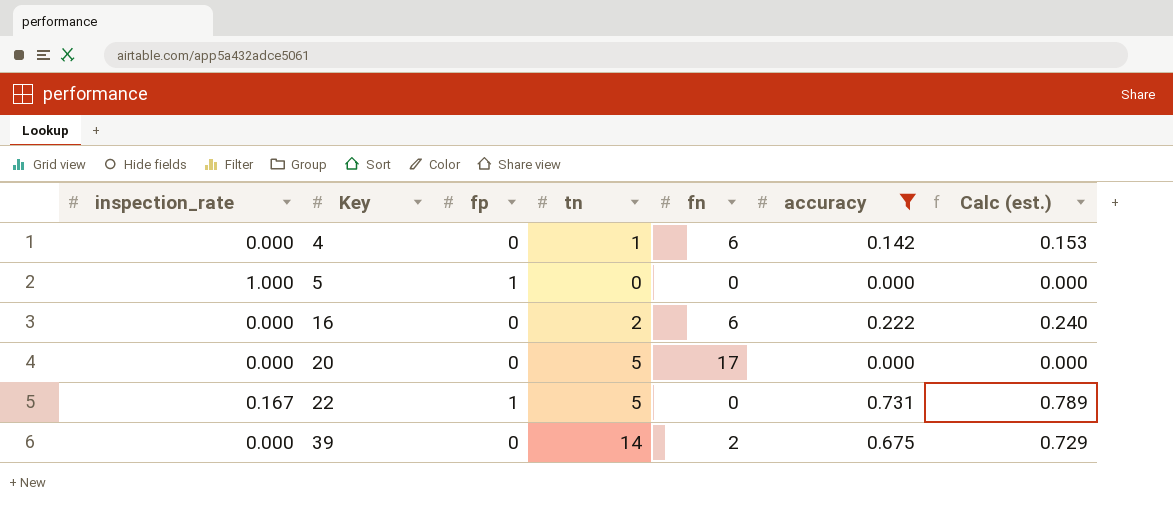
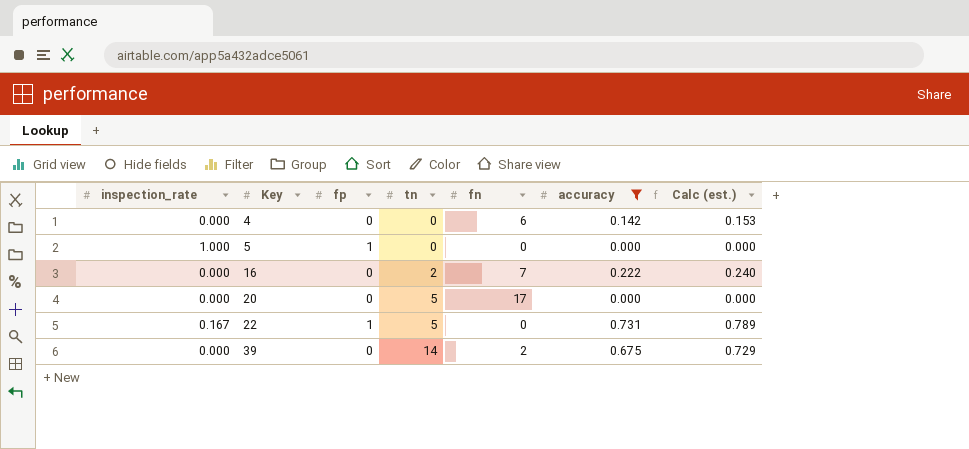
4 | tn: 1 -> 0
16 | fn: 6 -> 7

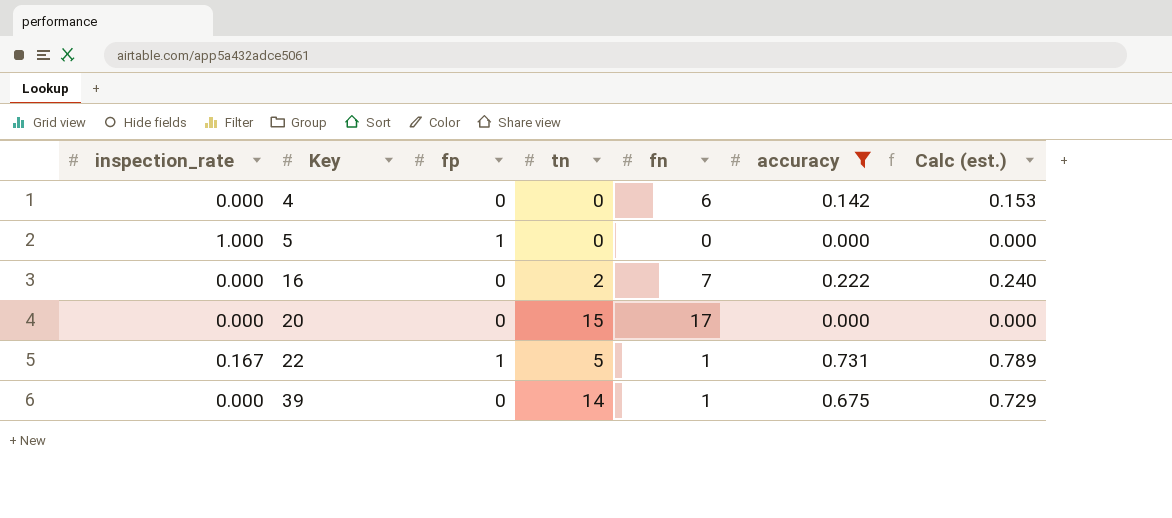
20 | tn: 5 -> 15
22 | fn: 0 -> 1
39 | fn: 2 -> 1

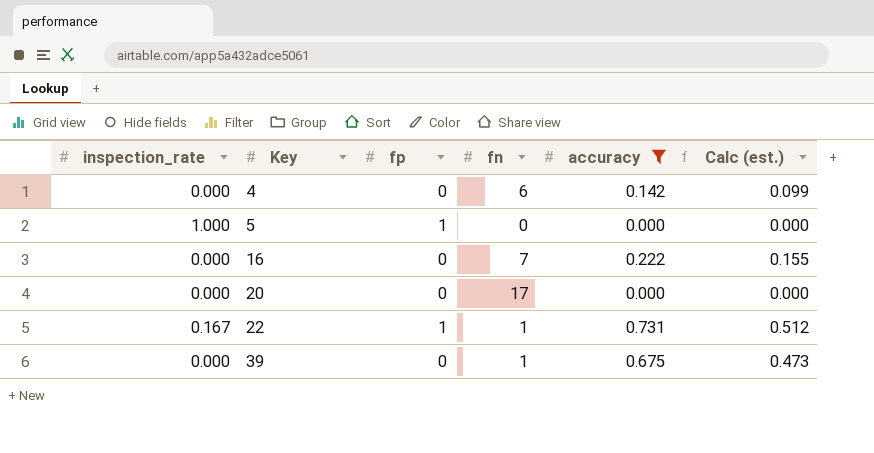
column tn | position: 4 -> none
column Calc (est.) | formula: [accuracy] * 1.08 -> [accuracy] * 0.7

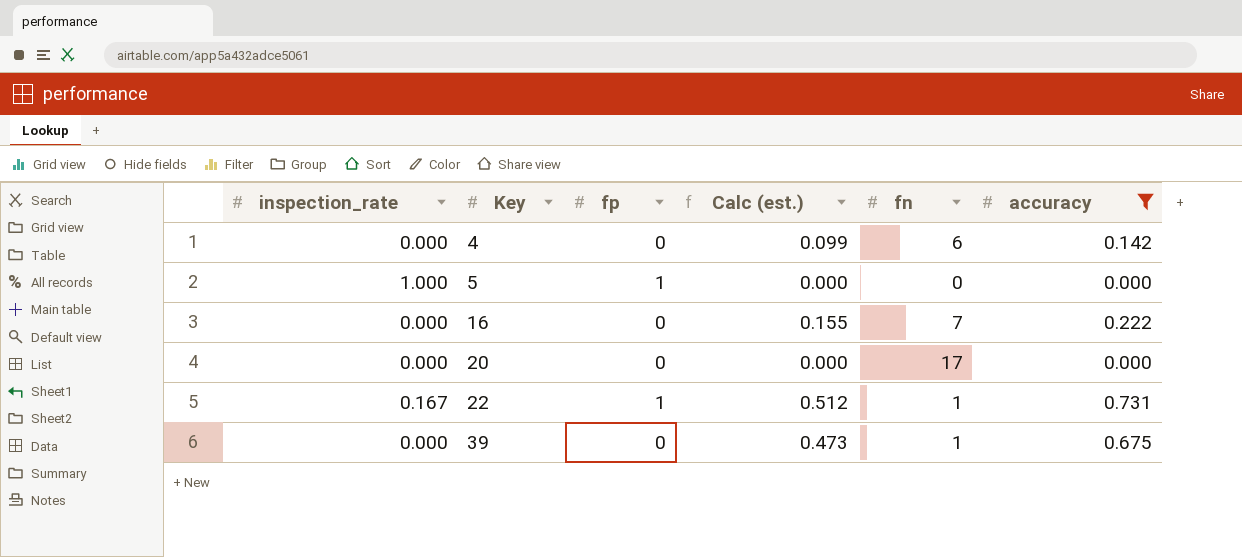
column Calc (est.) | position: 6 -> 4

